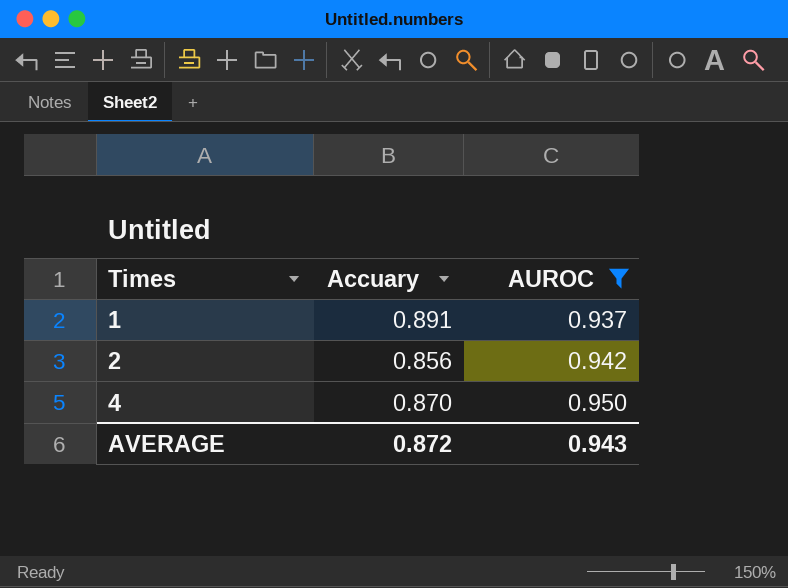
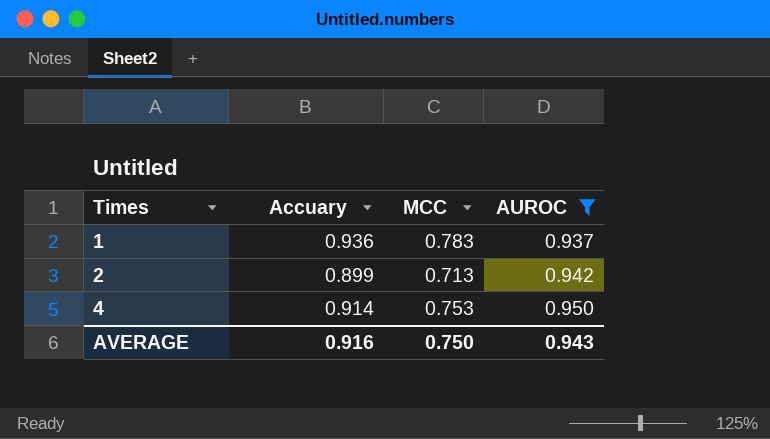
column MCC | position: none -> 3
1 | Accuary: 0.891 -> 0.936
2 | Accuary: 0.856 -> 0.899
4 | Accuary: 0.870 -> 0.914
AVERAGE | Accuary: 0.872 -> 0.916

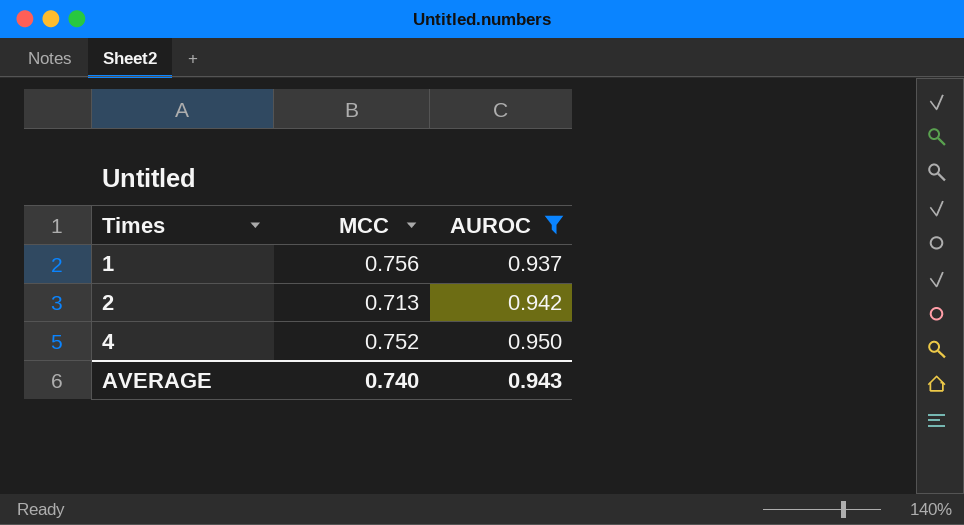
column Accuary | position: 2 -> none
1 | MCC: 0.783 -> 0.756
4 | MCC: 0.753 -> 0.752
AVERAGE | MCC: 0.750 -> 0.740

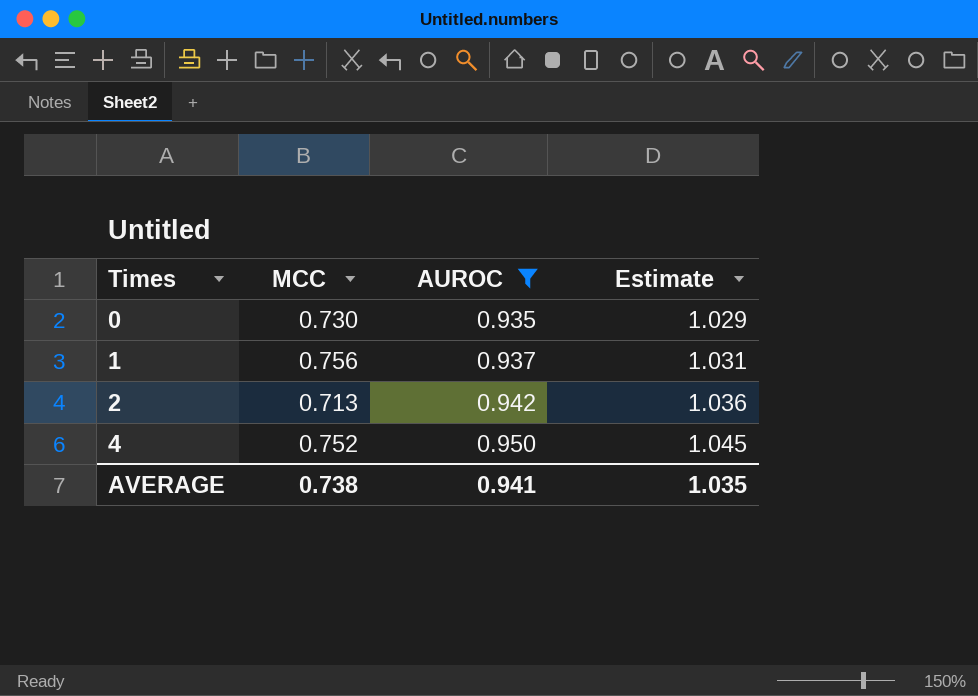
column Estimate | formula: none -> [AUROC] * 1.1
row 0: none -> 0.730 | 0.935 | 1.029
AVERAGE | MCC: 0.740 -> 0.738
AVERAGE | AUROC: 0.943 -> 0.941

